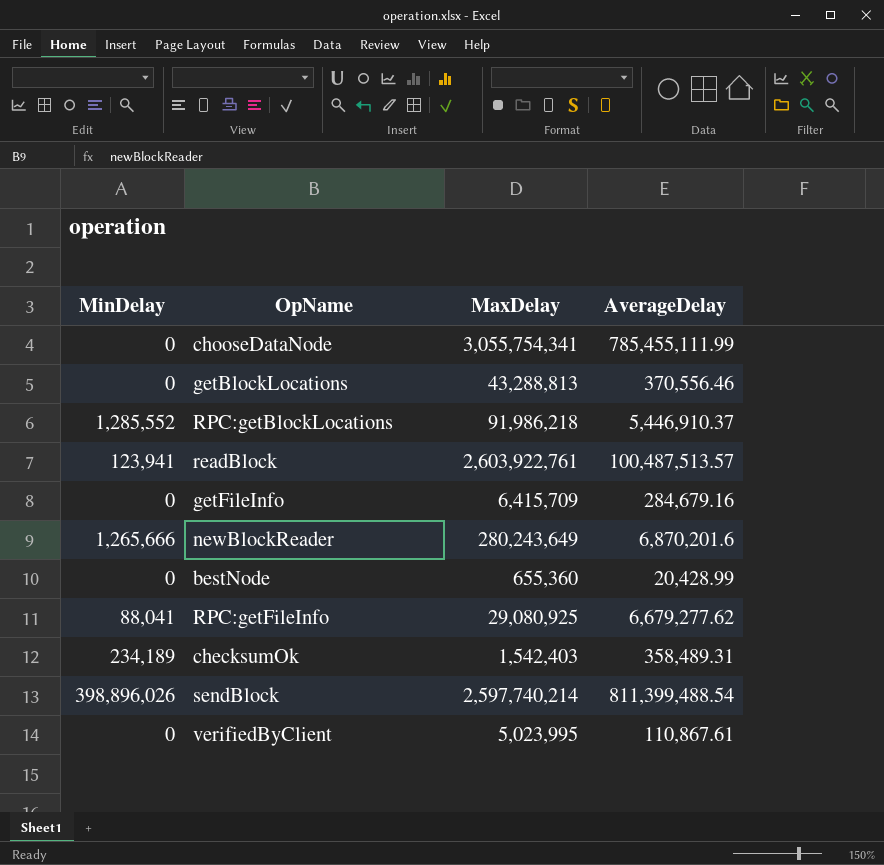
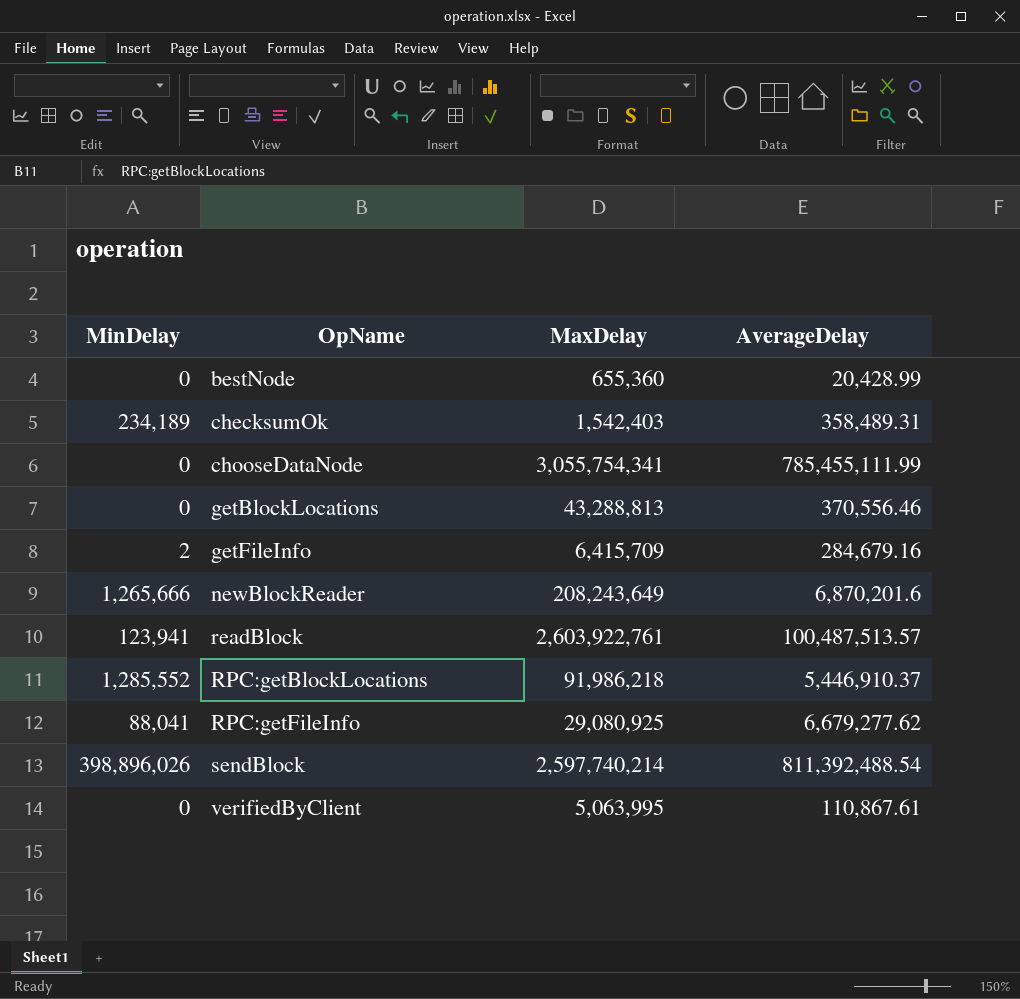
row order: none -> OpName ascending
getFileInfo | MinDelay: 0 -> 2
newBlockReader | MaxDelay: 280,243,649 -> 208,243,649
sendBlock | AverageDelay: 811,399,488.54 -> 811,392,488.54
verifiedByClient | MaxDelay: 5,023,995 -> 5,063,995

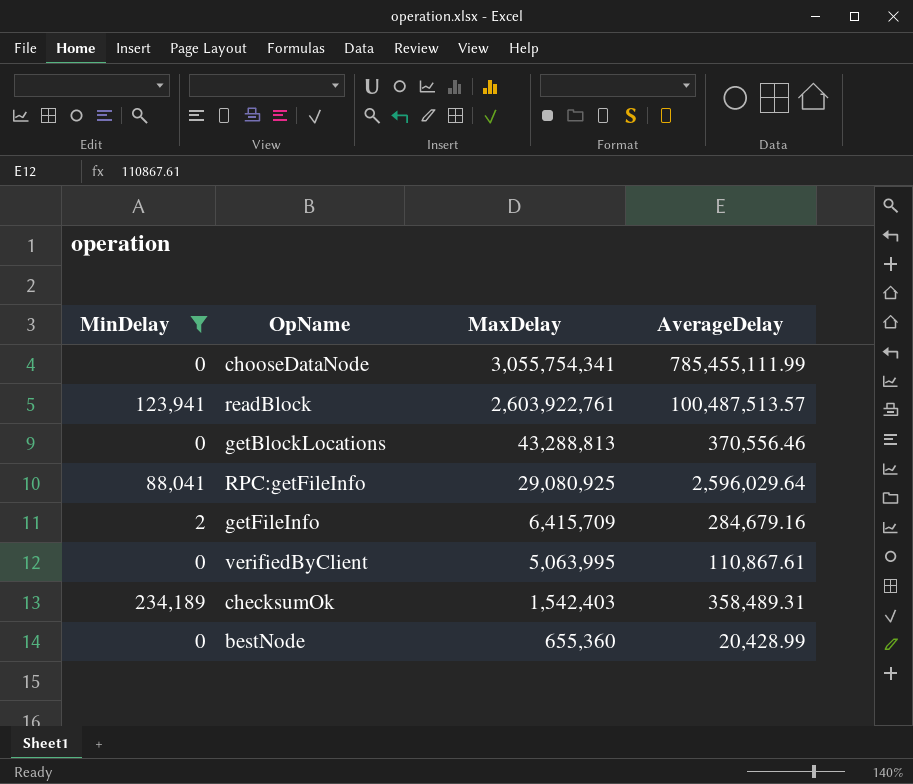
filter: none -> MinDelay <= 234,189
row order: OpName ascending -> MaxDelay descending
RPC:getFileInfo | AverageDelay: 6,679,277.62 -> 2,596,029.64

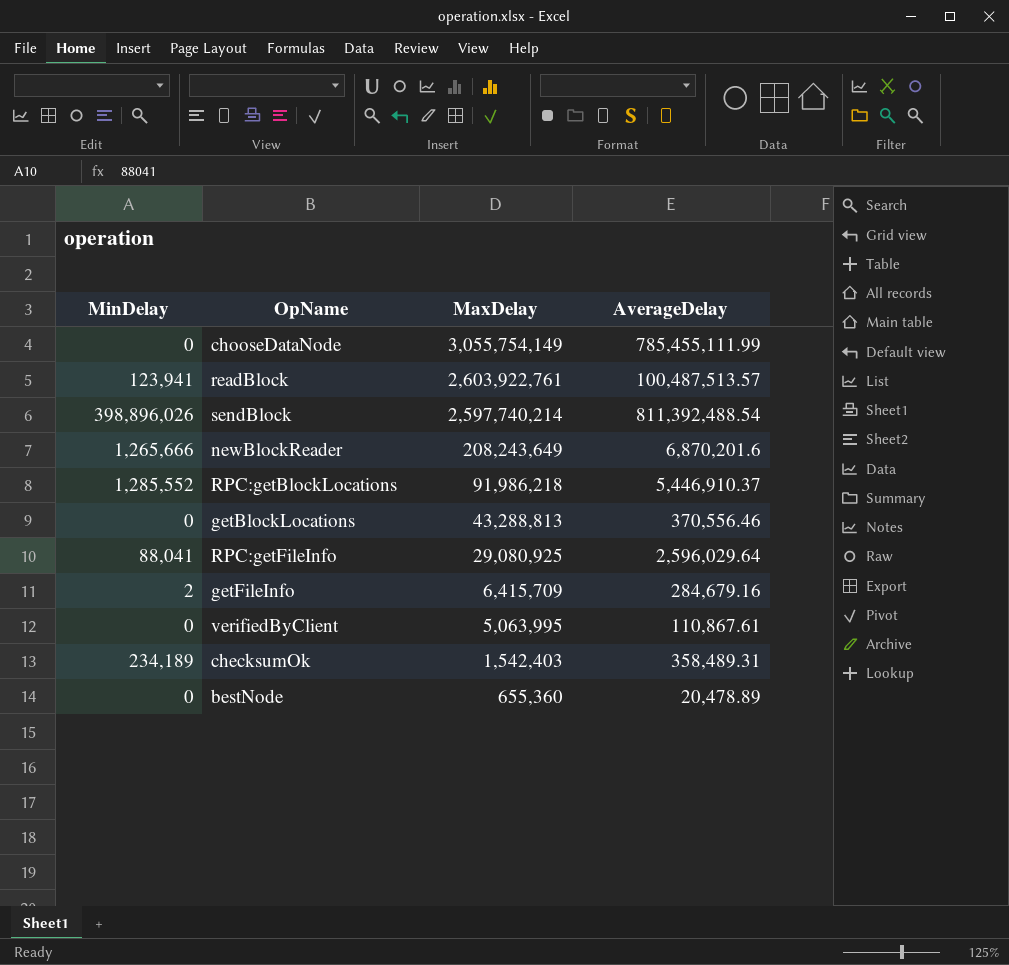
filter: MinDelay <= 234,189 -> none
chooseDataNode | MaxDelay: 3,055,754,341 -> 3,055,754,149
bestNode | AverageDelay: 20,428.99 -> 20,478.89

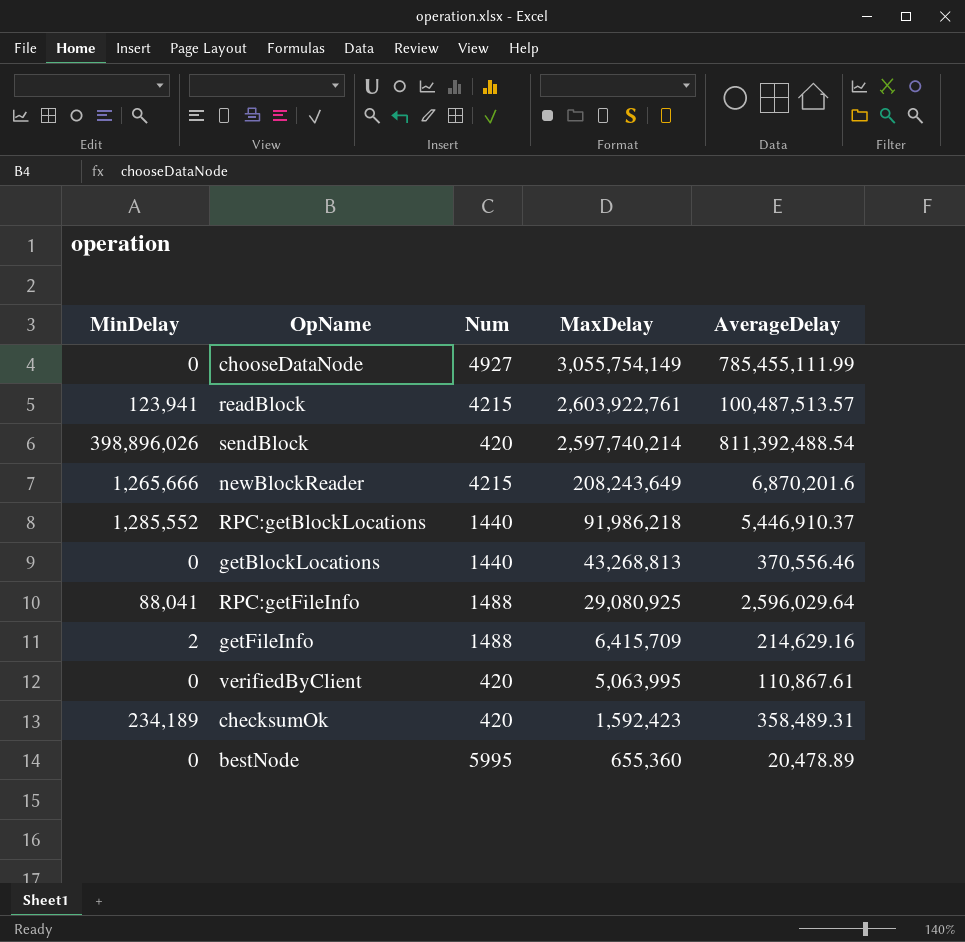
column Num | position: none -> 3
getBlockLocations | MaxDelay: 43,288,813 -> 43,268,813
getFileInfo | AverageDelay: 284,679.16 -> 214,629.16
checksumOk | MaxDelay: 1,542,403 -> 1,592,423

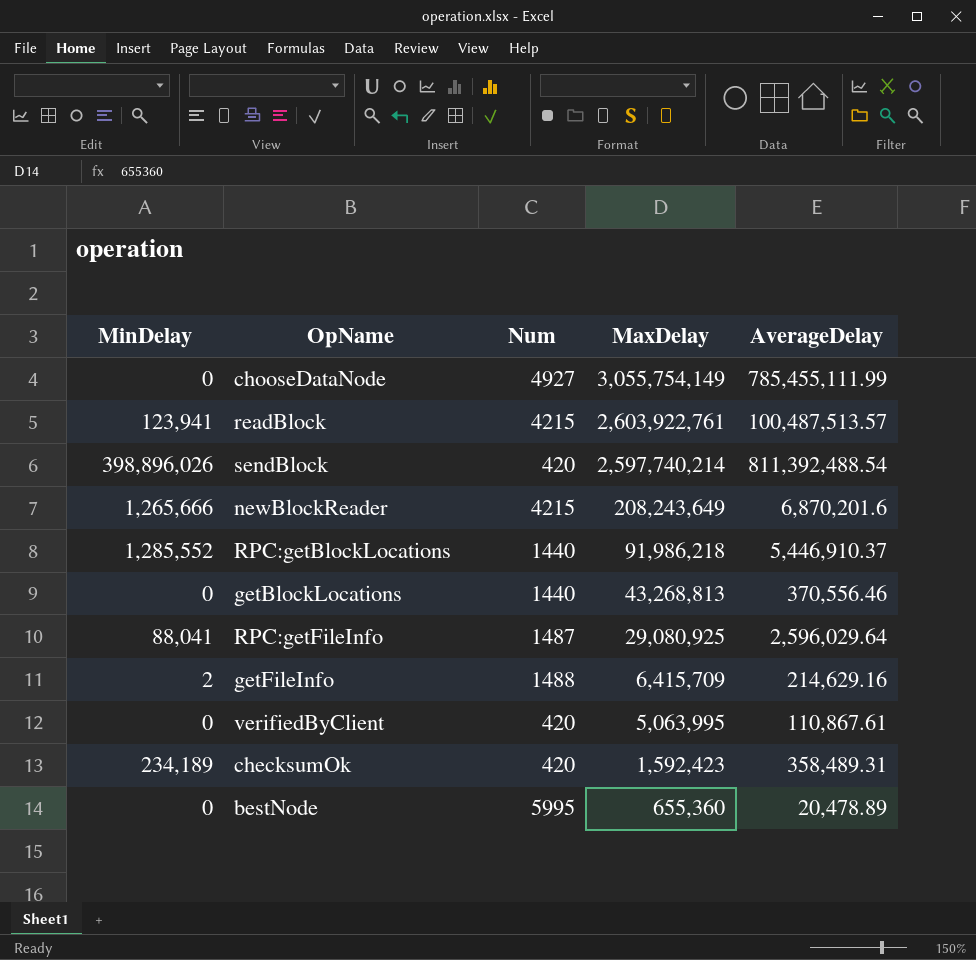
RPC:getFileInfo | Num: 1488 -> 1487

